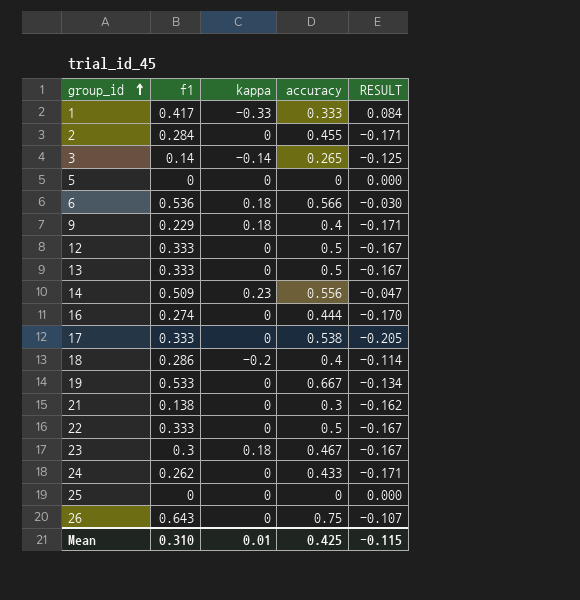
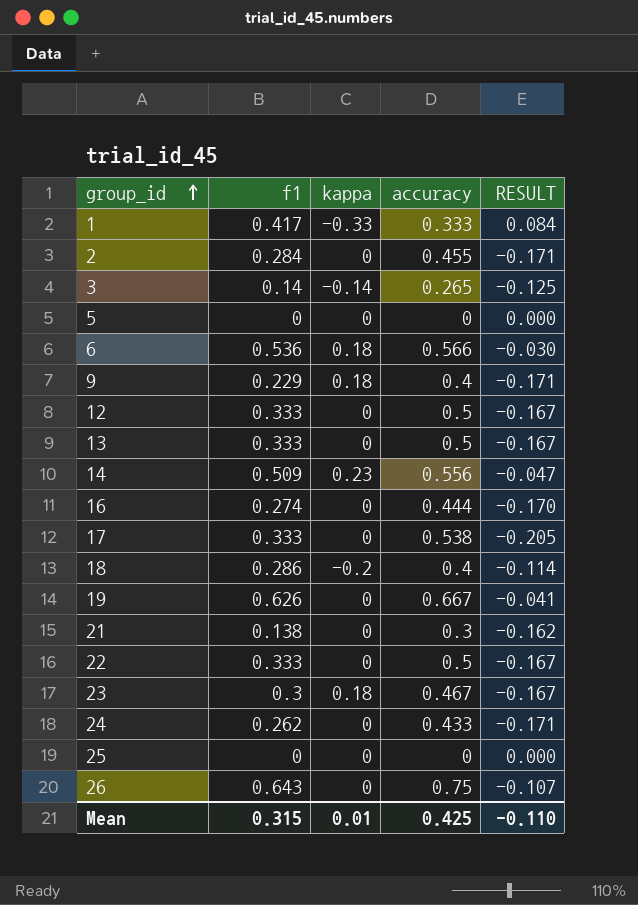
19 | f1: 0.533 -> 0.626
19 | RESULT: -0.134 -> -0.041
Mean | f1: 0.310 -> 0.315
Mean | RESULT: -0.115 -> -0.110

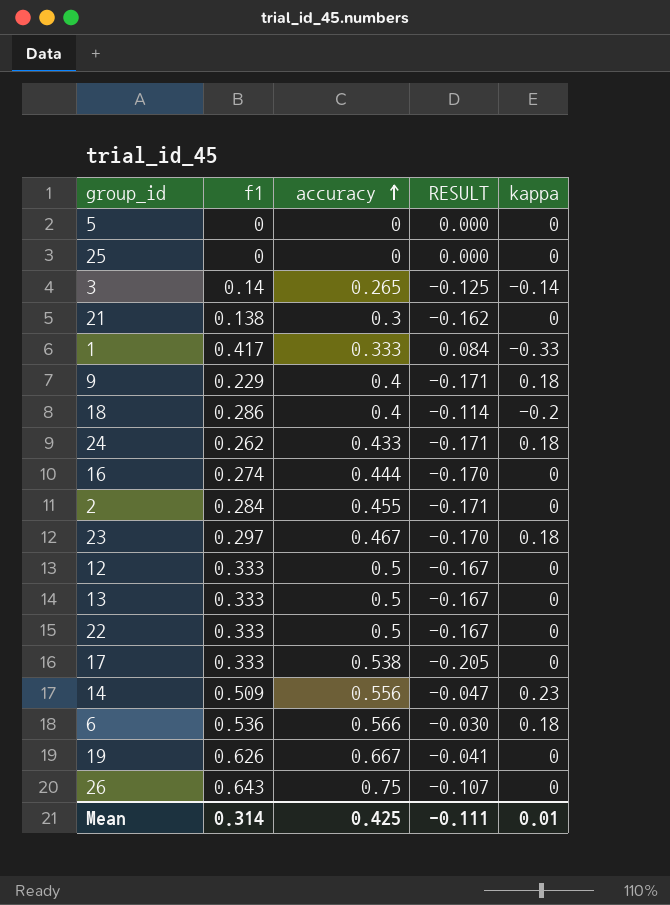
row order: group_id ascending -> accuracy ascending
column kappa | position: 3 -> 5
24 | kappa: 0 -> 0.18
23 | f1: 0.3 -> 0.297
23 | RESULT: -0.167 -> -0.170
Mean | f1: 0.315 -> 0.314
Mean | RESULT: -0.110 -> -0.111

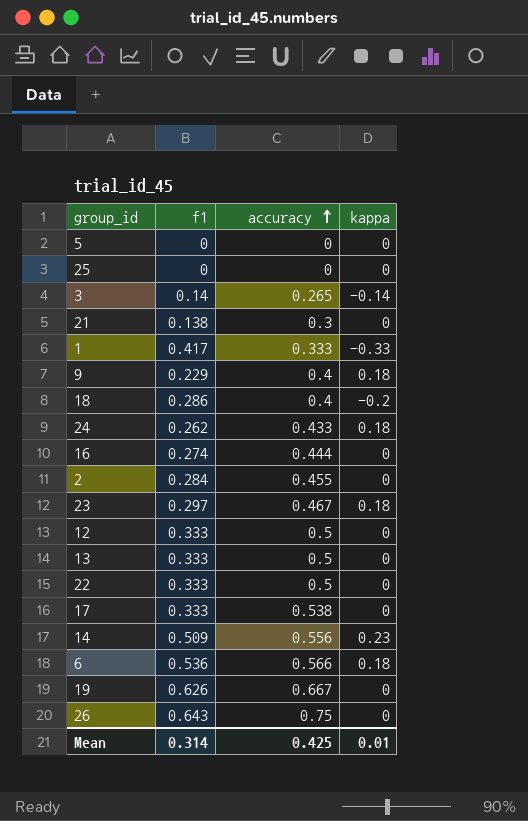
column RESULT | formula: [f1] - [accuracy] -> none

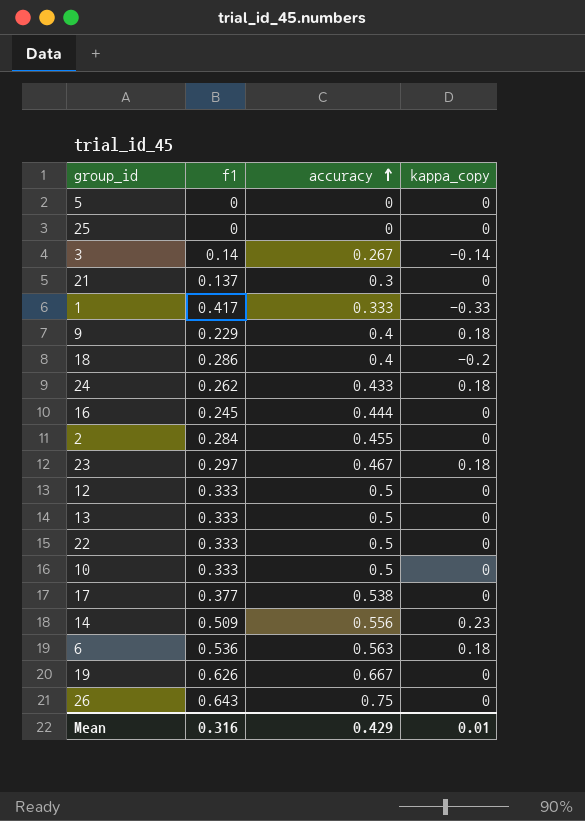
column name: kappa -> kappa_copy
3 | accuracy: 0.265 -> 0.267
21 | f1: 0.138 -> 0.137
16 | f1: 0.274 -> 0.245
row 10: none -> 0.333 | 0.5 | 0
17 | f1: 0.333 -> 0.377
6 | accuracy: 0.566 -> 0.563
Mean | f1: 0.314 -> 0.316
Mean | accuracy: 0.425 -> 0.429

